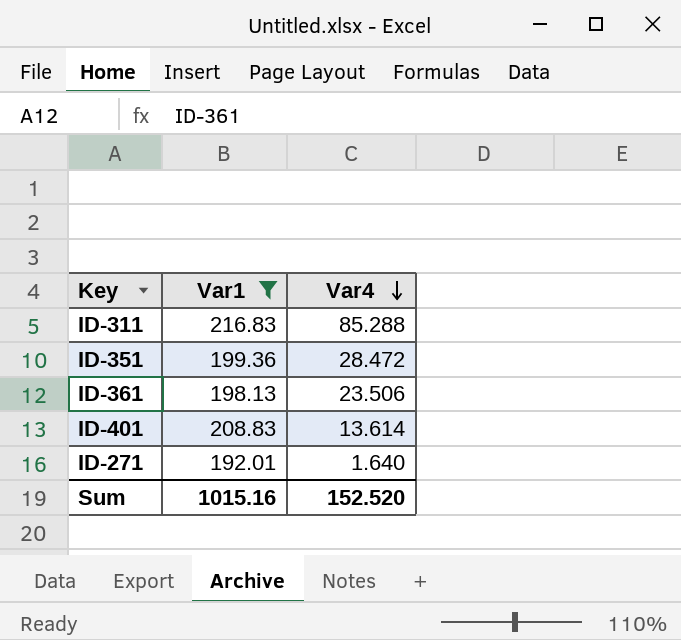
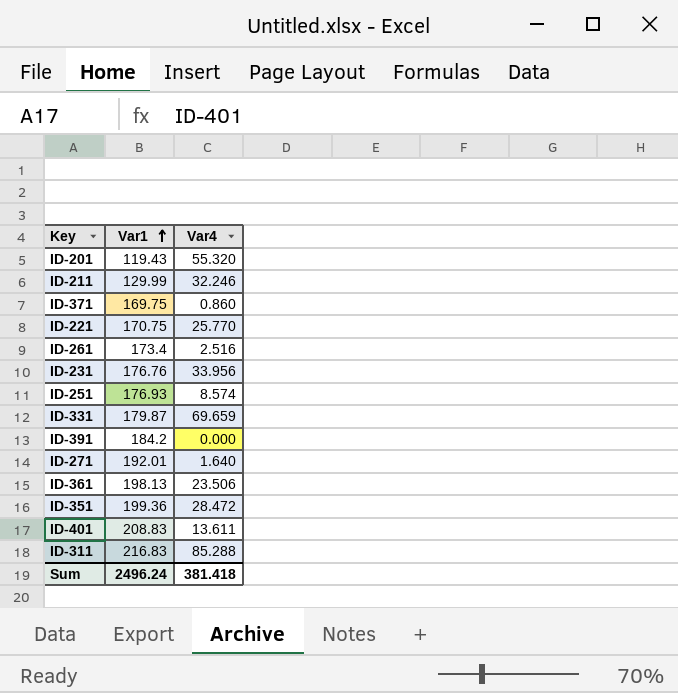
filter: Var1 >= 192.01 -> none
row order: Var4 descending -> Var1 ascending
ID-401 | Var4: 13.614 -> 13.611
Sum | Var1: 1015.16 -> 2496.24
Sum | Var4: 152.520 -> 381.418

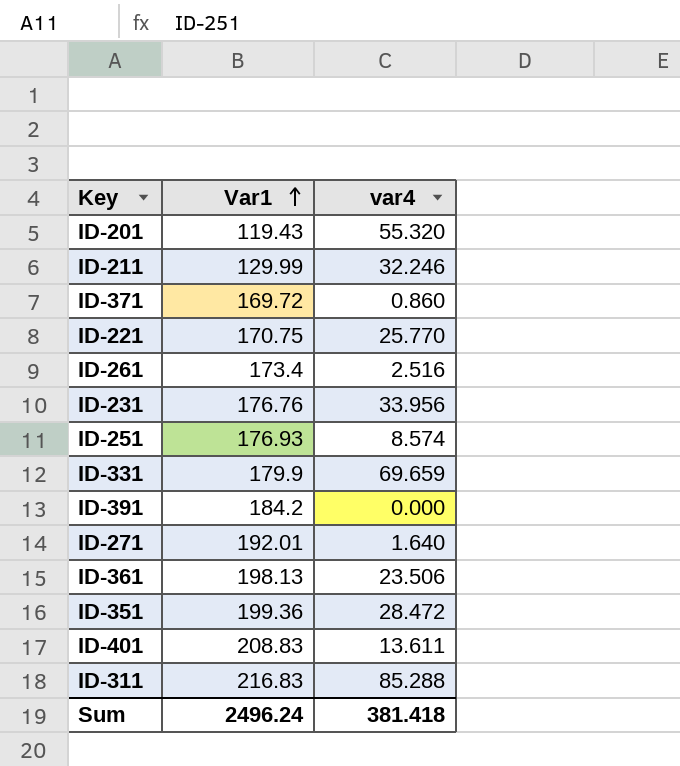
column name: Var4 -> var4
ID-371 | Var1: 169.75 -> 169.72
ID-331 | Var1: 179.87 -> 179.9

